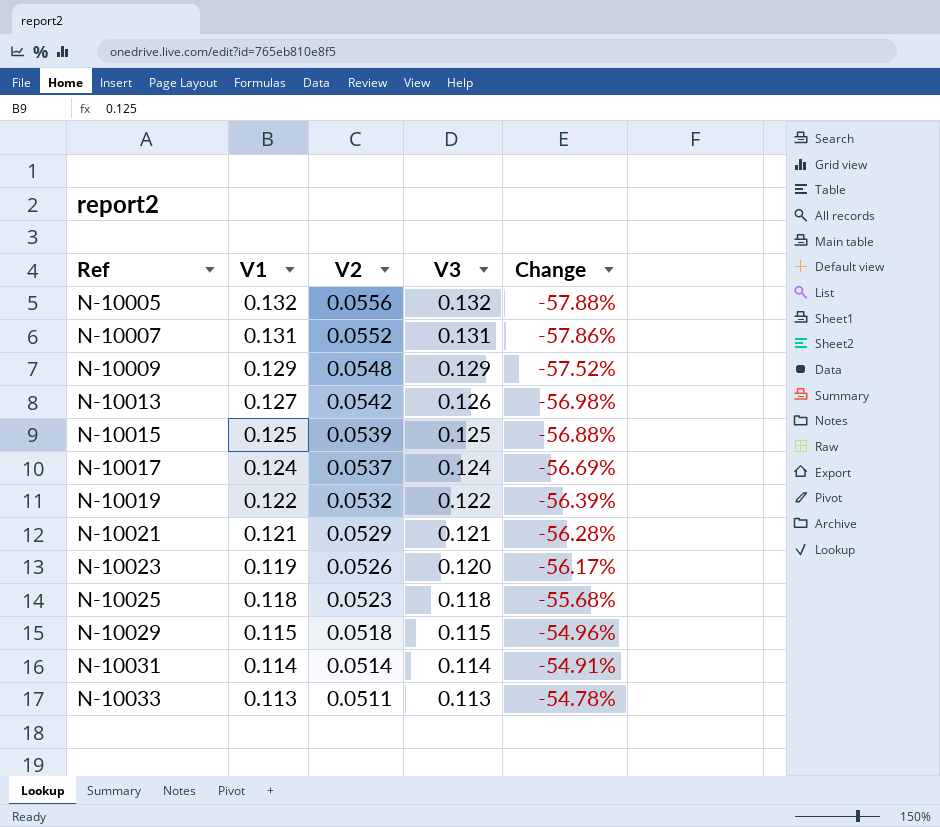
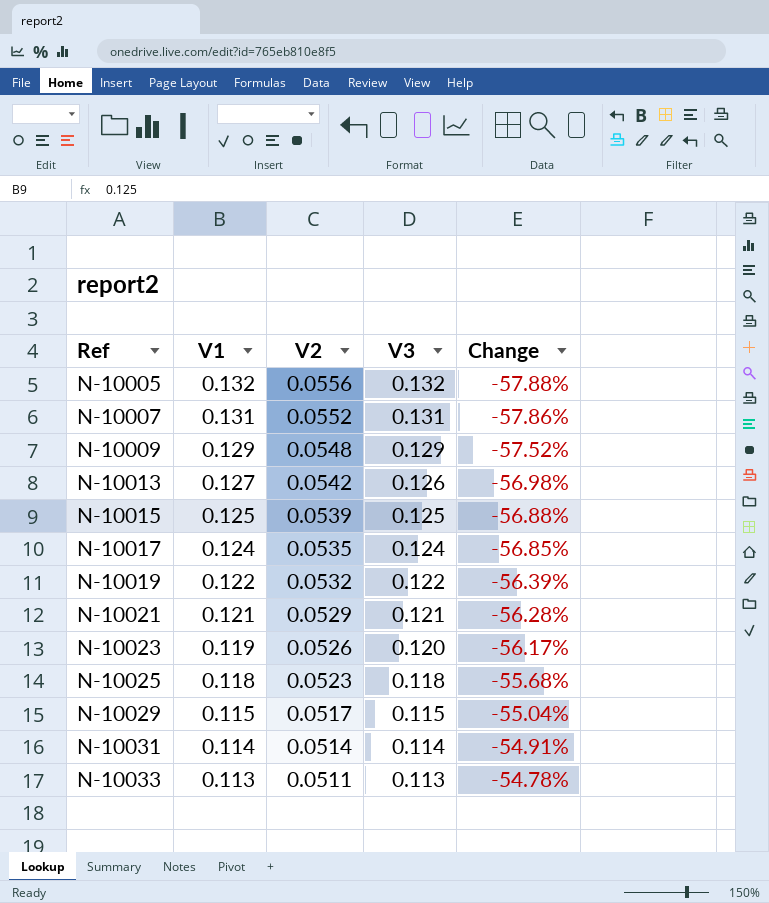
N-10017 | V2: 0.0537 -> 0.0535
N-10017 | Change: -56.69% -> -56.85%
N-10029 | V2: 0.0518 -> 0.0517
N-10029 | Change: -54.96% -> -55.04%

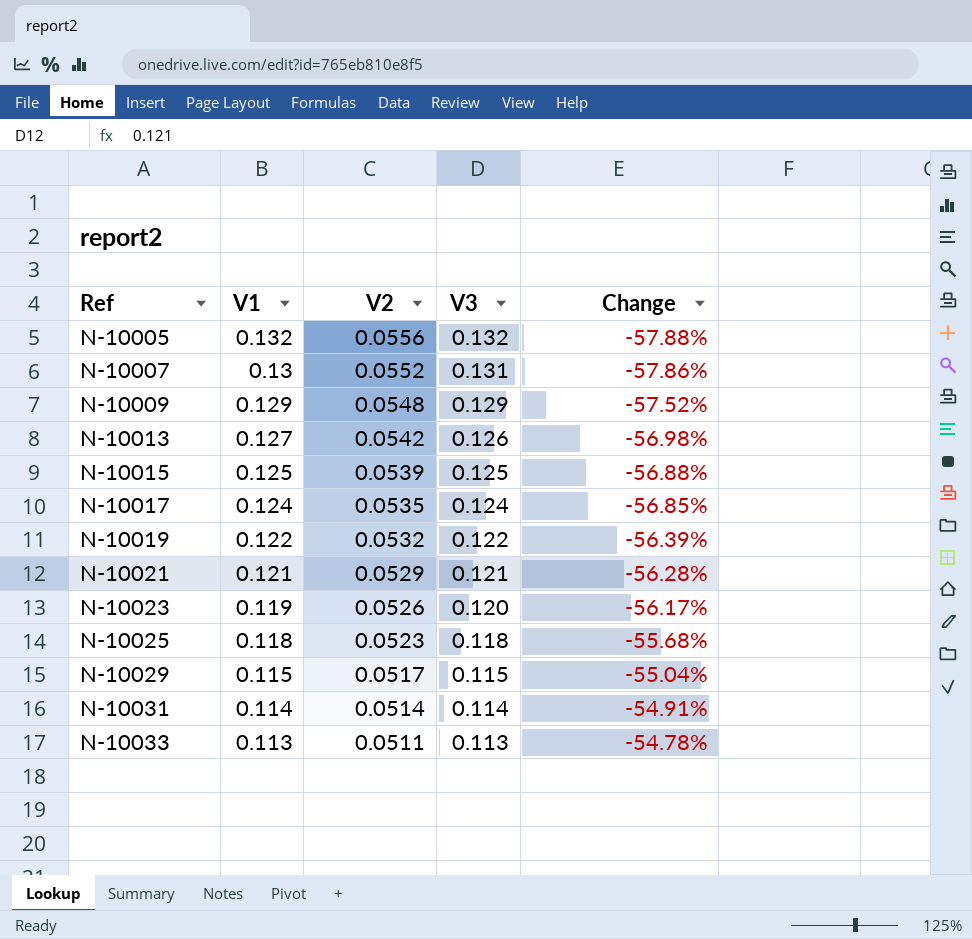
N-10007 | V1: 0.131 -> 0.13

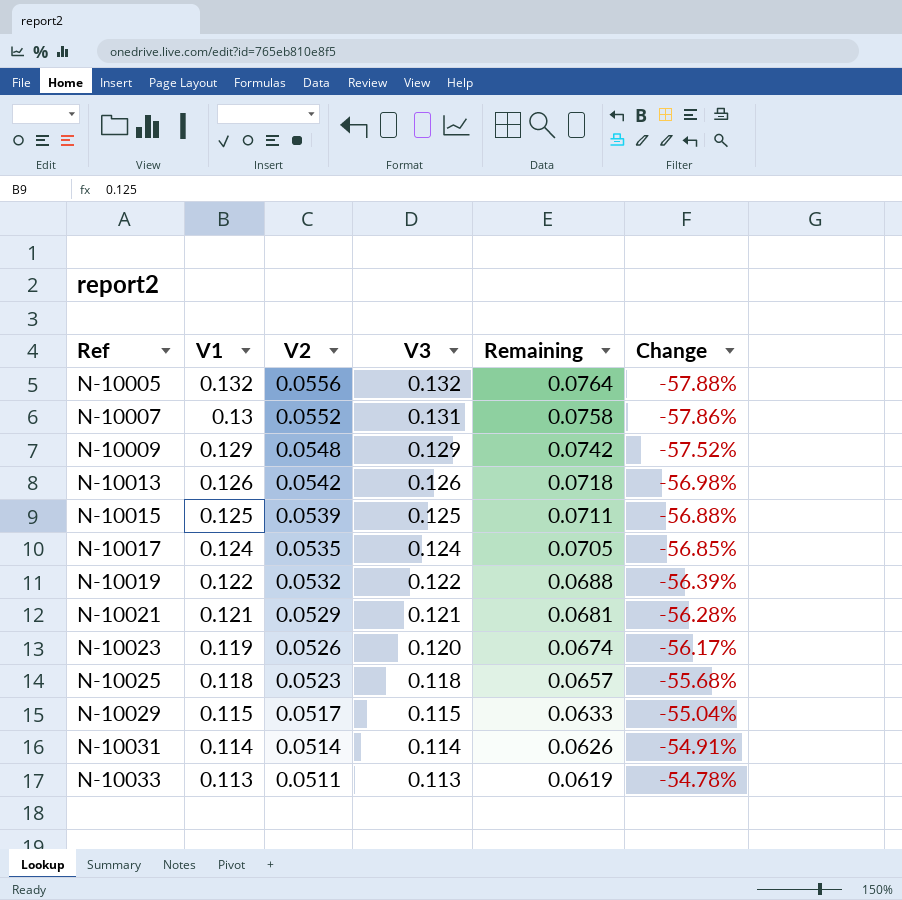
column Remaining | formula: none -> [V3] - [V2]
N-10013 | V1: 0.127 -> 0.126

